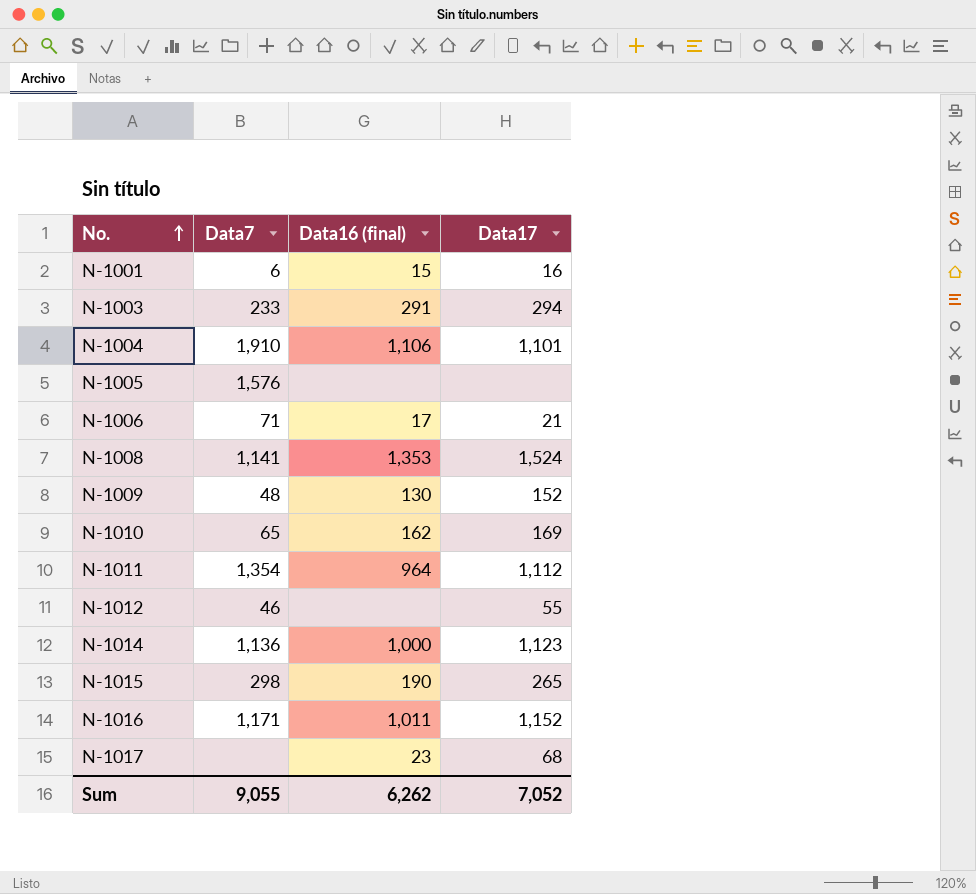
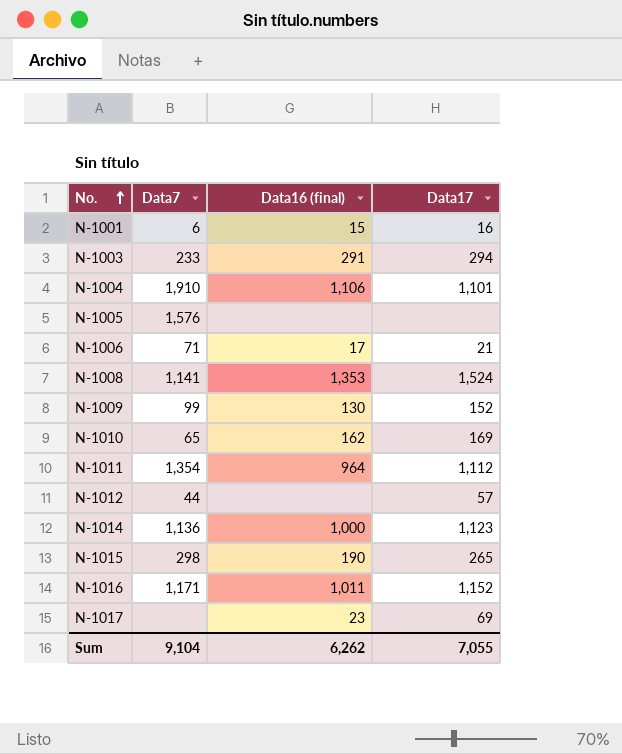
N-1009 | Data7: 48 -> 99
N-1012 | Data7: 46 -> 44
N-1012 | Data17: 55 -> 57
N-1017 | Data17: 68 -> 69
Sum | Data7: 9,055 -> 9,104
Sum | Data17: 7,052 -> 7,055

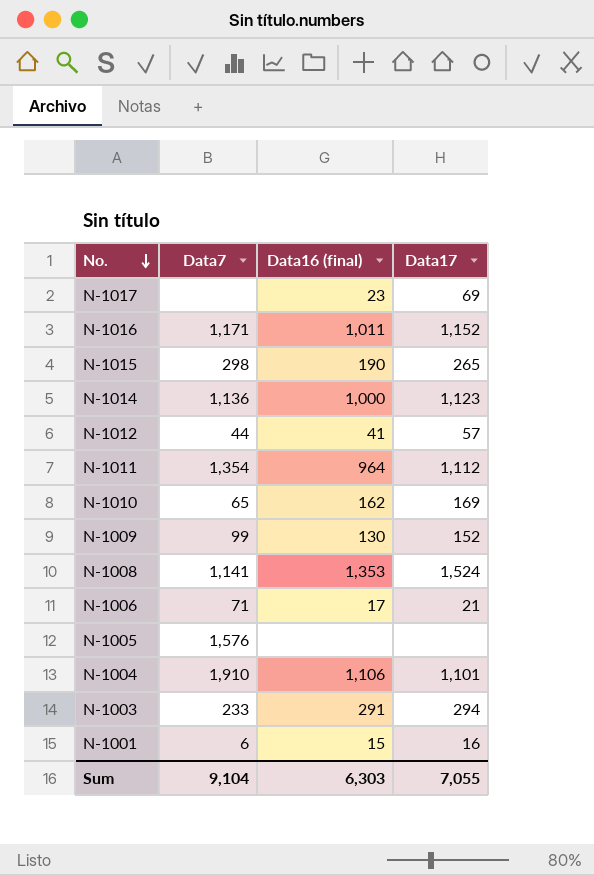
row order: No. ascending -> No. descending
N-1012 | Data16 (final): none -> 41
Sum | Data16 (final): 6,262 -> 6,303

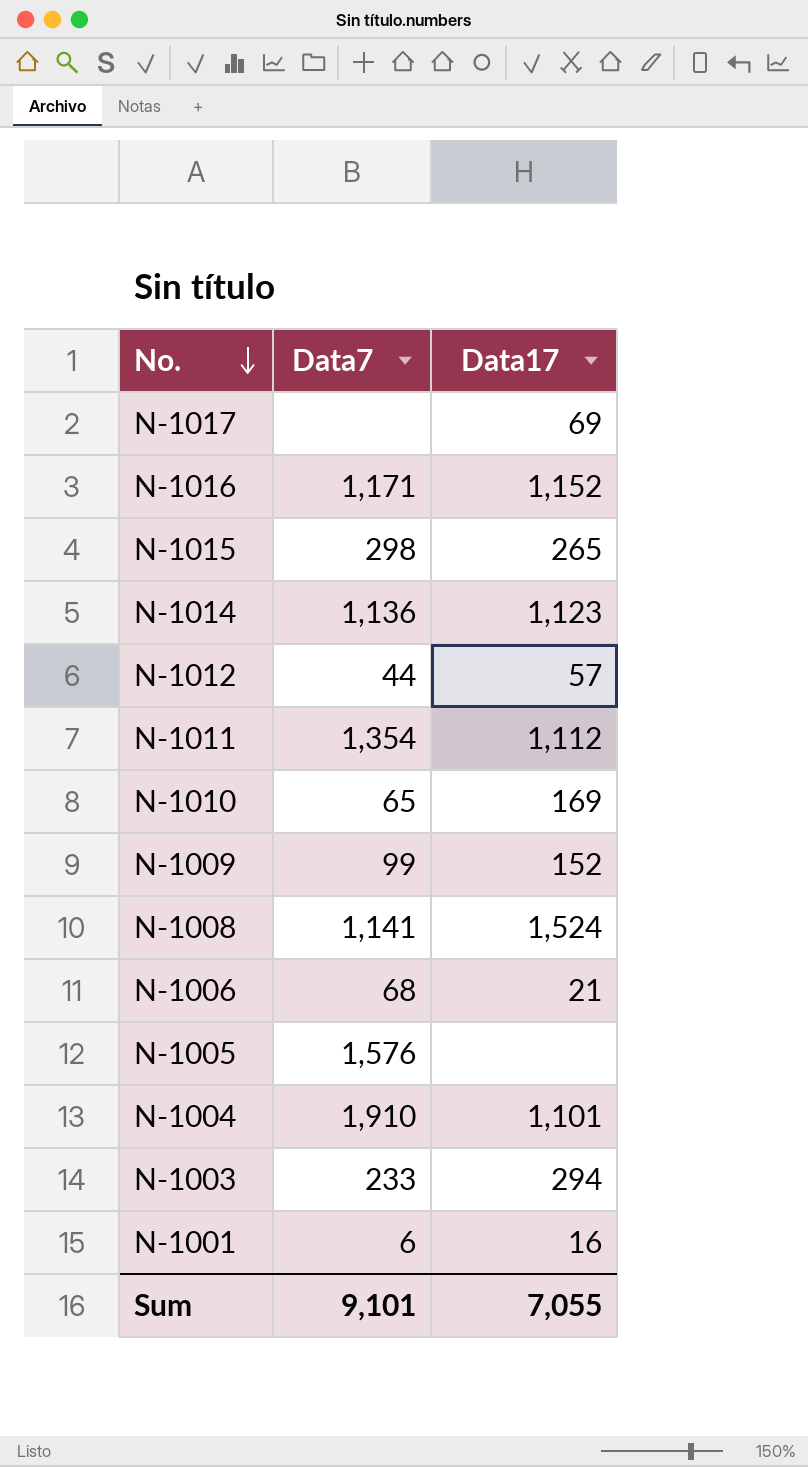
column Data16 (final) | position: 3 -> none
N-1006 | Data7: 71 -> 68
Sum | Data7: 9,104 -> 9,101

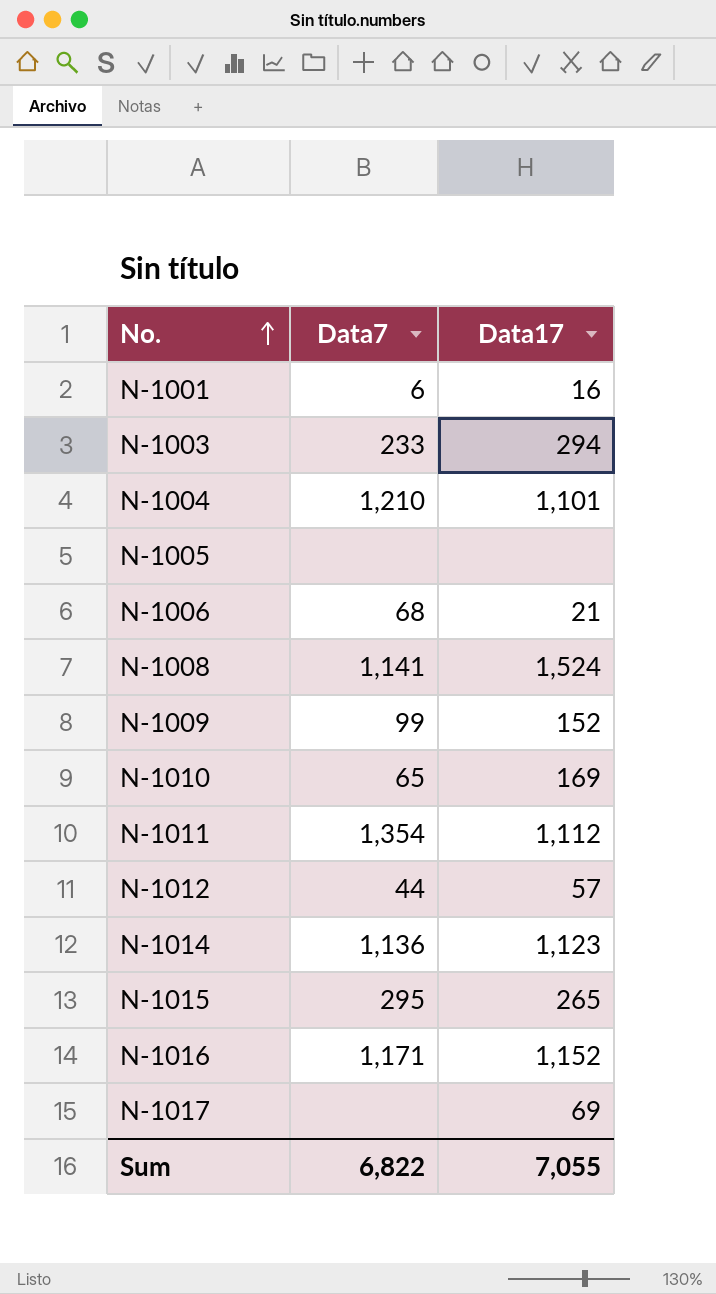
row order: No. descending -> No. ascending
N-1004 | Data7: 1,910 -> 1,210
N-1005 | Data7: 1,576 -> none
N-1015 | Data7: 298 -> 295
Sum | Data7: 9,101 -> 6,822

